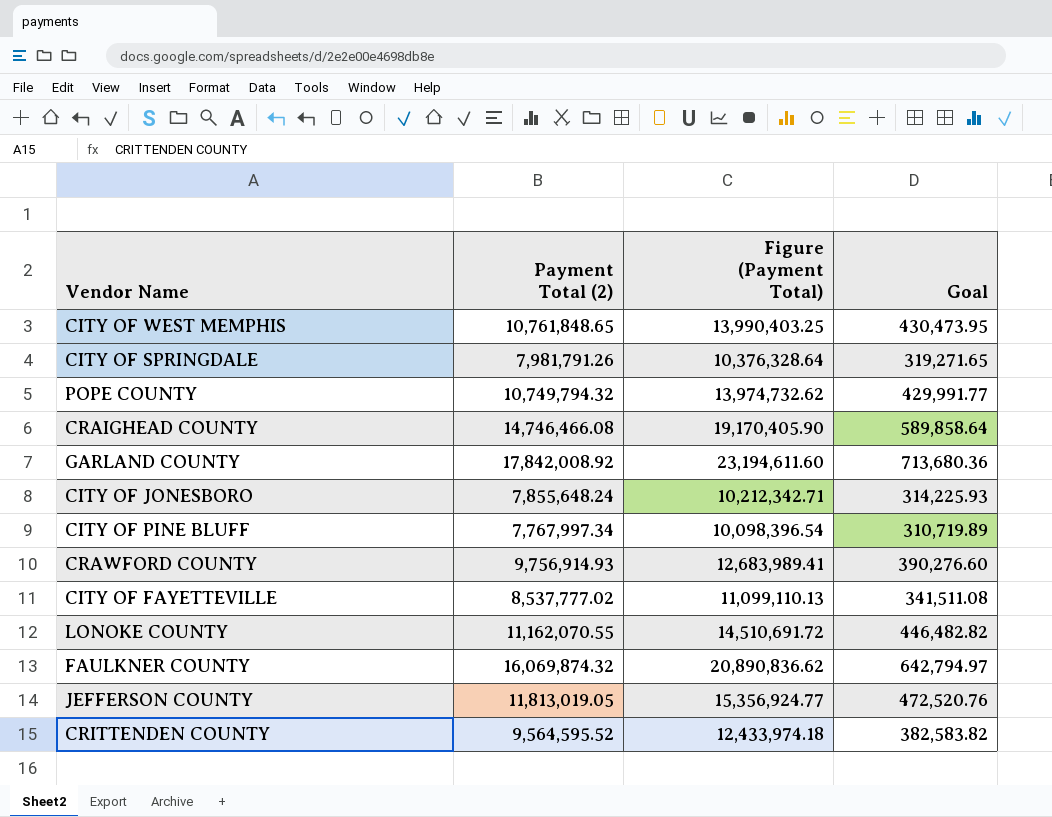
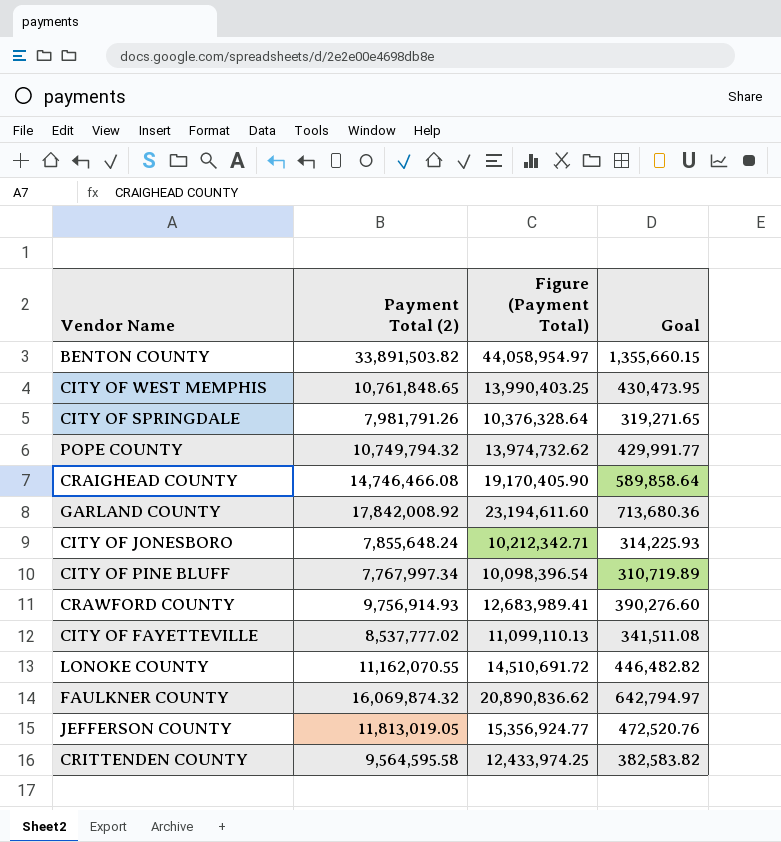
row BENTON COUNTY: none -> 33,891,503.82 | 44,058,954.97 | 1,355,660.15
CRITTENDEN COUNTY | Payment Total (2): 9,564,595.52 -> 9,564,595.58
CRITTENDEN COUNTY | Figure (Payment Total): 12,433,974.18 -> 12,433,974.25

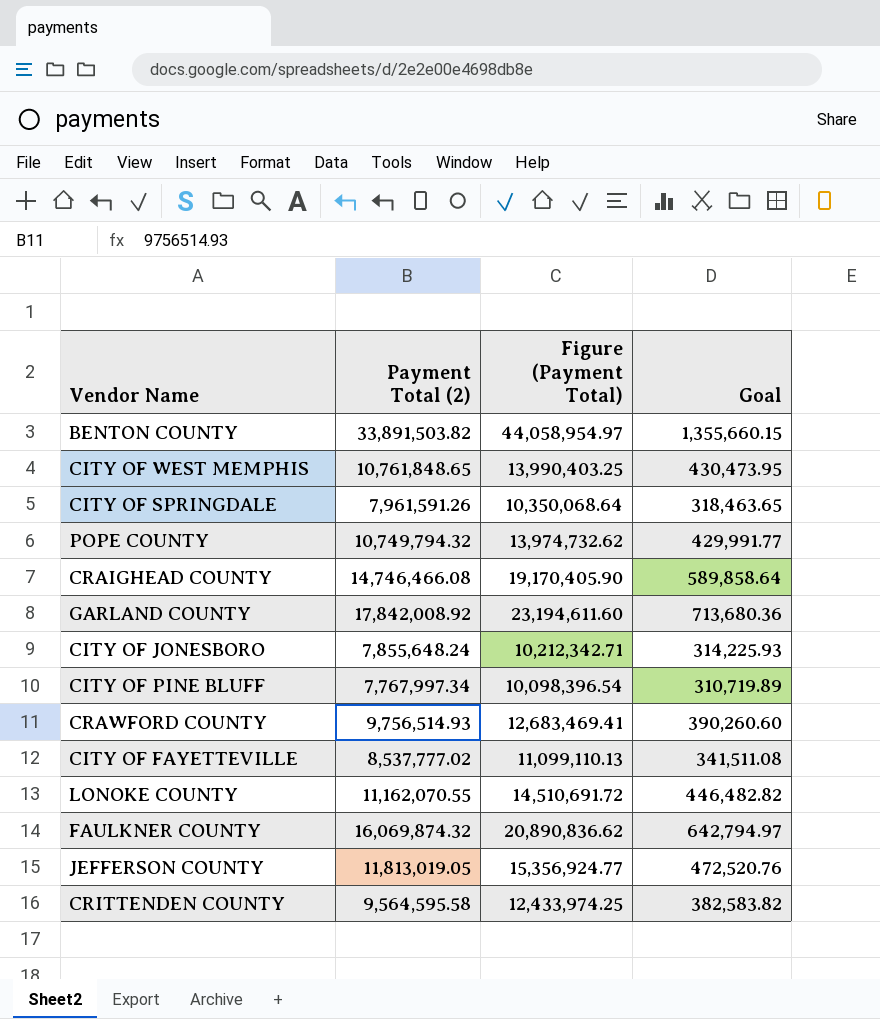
CITY OF SPRINGDALE | Payment Total (2): 7,981,791.26 -> 7,961,591.26
CITY OF SPRINGDALE | Figure (Payment Total): 10,376,328.64 -> 10,350,068.64
CITY OF SPRINGDALE | Goal: 319,271.65 -> 318,463.65
CRAWFORD COUNTY | Payment Total (2): 9,756,914.93 -> 9,756,514.93
CRAWFORD COUNTY | Figure (Payment Total): 12,683,989.41 -> 12,683,469.41
CRAWFORD COUNTY | Goal: 390,276.60 -> 390,260.60

